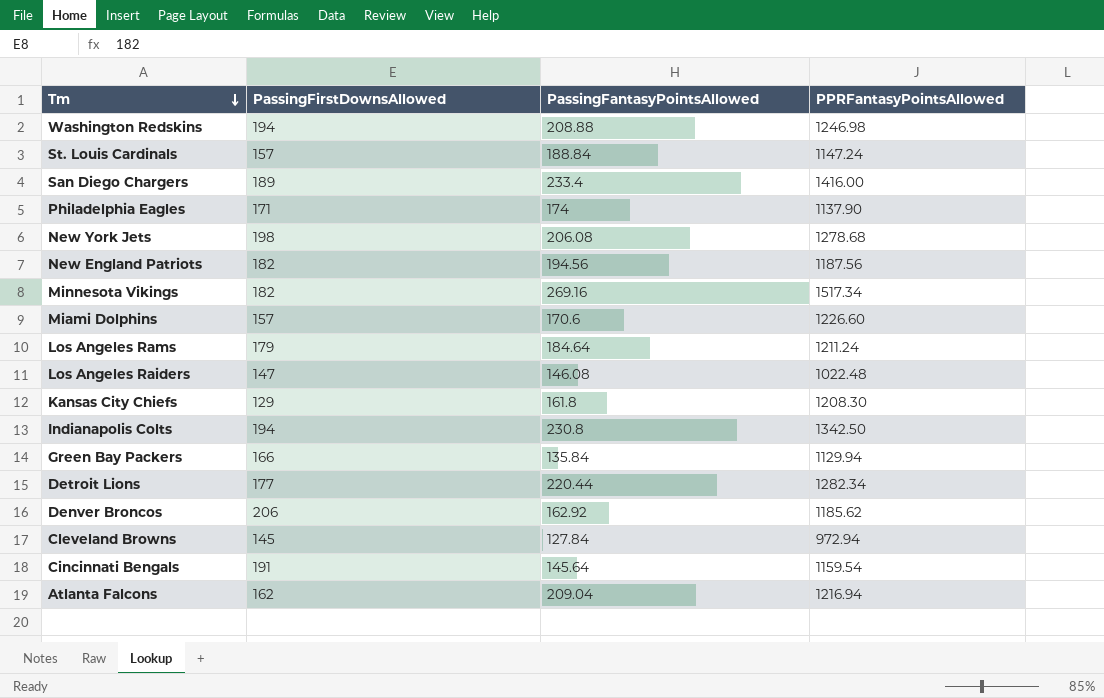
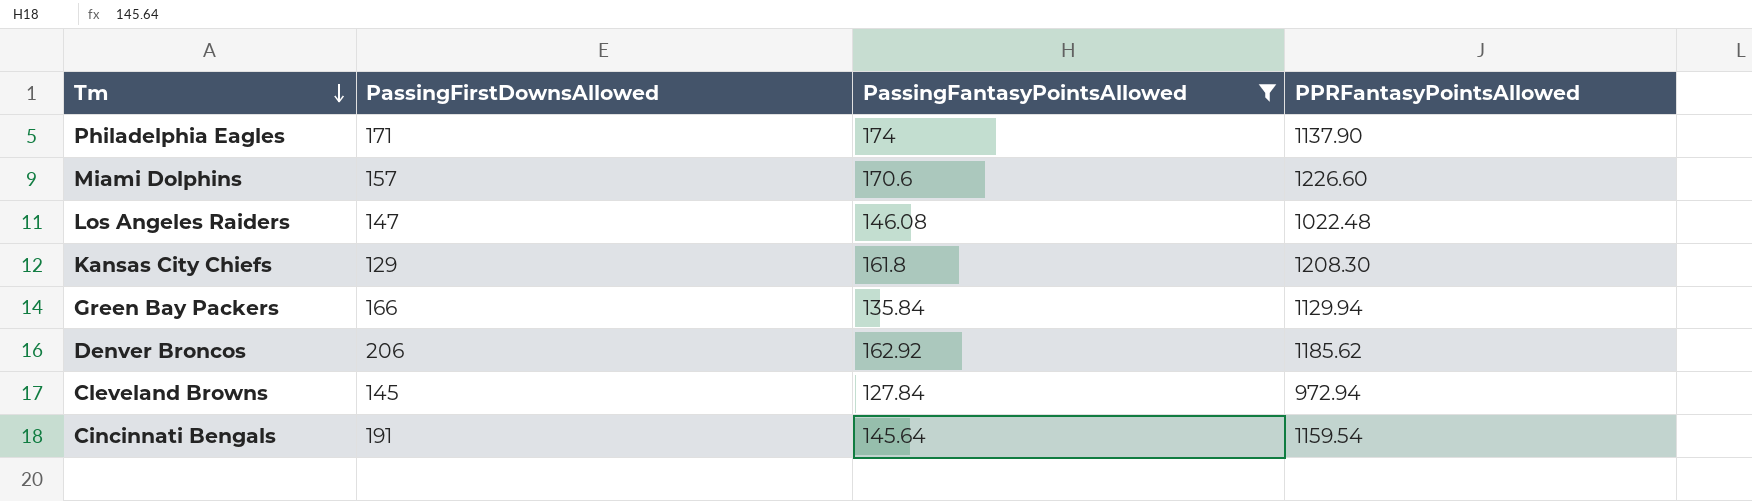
filter: none -> PassingFantasyPointsAllowed <= 174

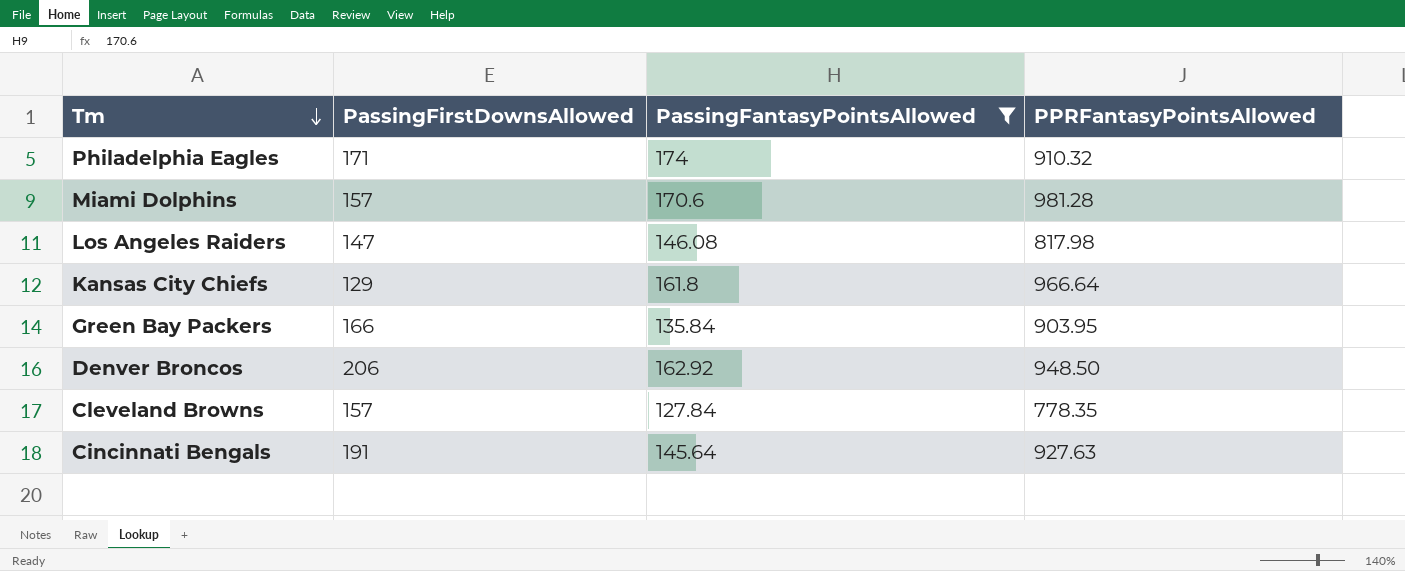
Philadelphia Eagles | PPRFantasyPointsAllowed: 1137.90 -> 910.32
Miami Dolphins | PPRFantasyPointsAllowed: 1226.60 -> 981.28
Los Angeles Raiders | PPRFantasyPointsAllowed: 1022.48 -> 817.98
Kansas City Chiefs | PPRFantasyPointsAllowed: 1208.30 -> 966.64
Green Bay Packers | PPRFantasyPointsAllowed: 1129.94 -> 903.95
Denver Broncos | PPRFantasyPointsAllowed: 1185.62 -> 948.50
Cleveland Browns | PassingFirstDownsAllowed: 145 -> 157
Cleveland Browns | PPRFantasyPointsAllowed: 972.94 -> 778.35
Cincinnati Bengals | PPRFantasyPointsAllowed: 1159.54 -> 927.63

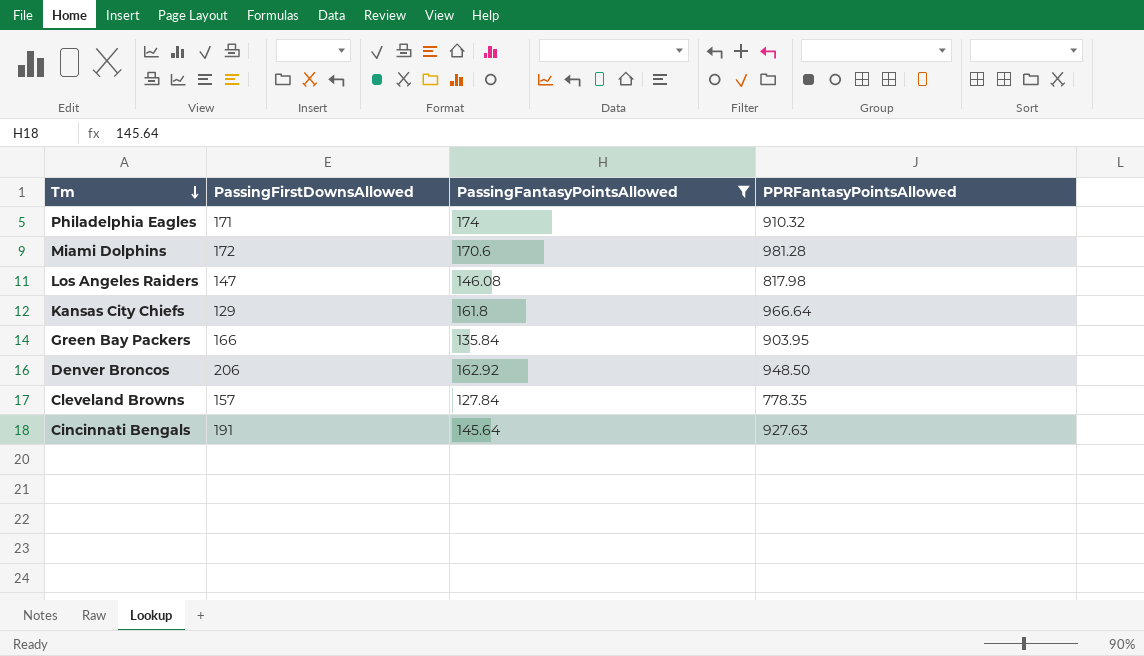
Miami Dolphins | PassingFirstDownsAllowed: 157 -> 172

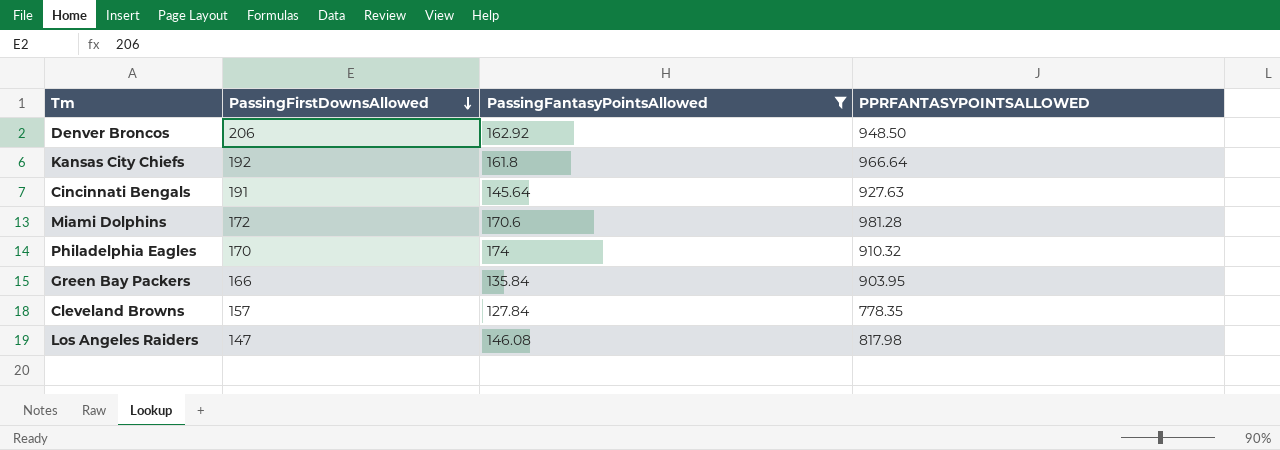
row order: Tm descending -> PassingFirstDownsAllowed descending
column name: PPRFantasyPointsAllowed -> PPRFANTASYPOINTSALLOWED
Kansas City Chiefs | PassingFirstDownsAllowed: 129 -> 192
Philadelphia Eagles | PassingFirstDownsAllowed: 171 -> 170

